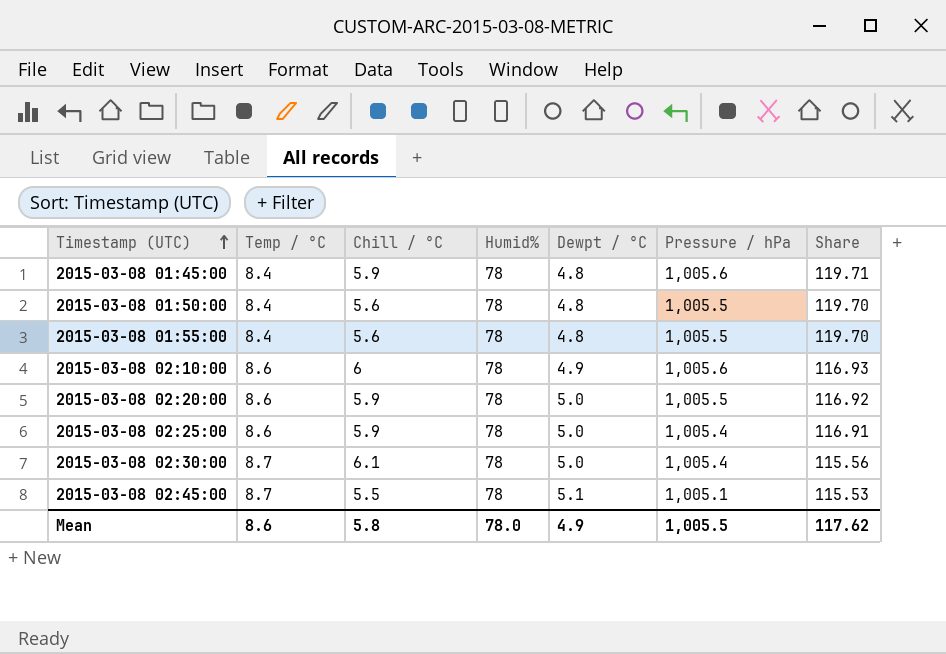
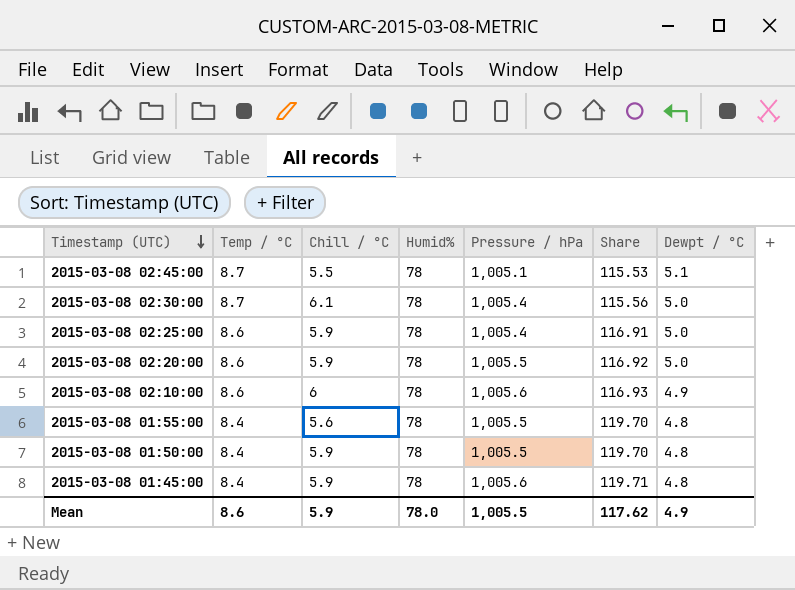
row order: Timestamp (UTC) ascending -> Timestamp (UTC) descending
column Dewpt / °C | position: 5 -> 7
2015-03-08 01:50:00 | Chill / °C: 5.6 -> 5.9
Mean | Chill / °C: 5.8 -> 5.9

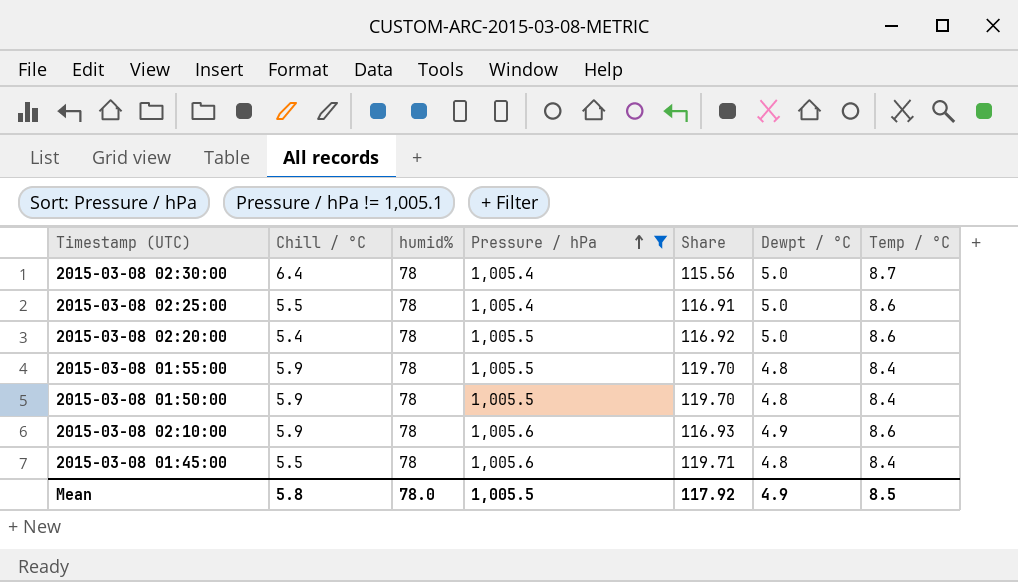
filter: none -> Pressure / hPa != 1,005.1
row order: Timestamp (UTC) descending -> Pressure / hPa ascending
column name: Humid% -> humid%
column Temp / °C | position: 2 -> 7
2015-03-08 02:30:00 | Chill / °C: 6.1 -> 6.4
2015-03-08 02:25:00 | Chill / °C: 5.9 -> 5.5
2015-03-08 02:20:00 | Chill / °C: 5.9 -> 5.4
2015-03-08 01:55:00 | Chill / °C: 5.6 -> 5.9
2015-03-08 02:10:00 | Chill / °C: 6 -> 5.9
2015-03-08 01:45:00 | Chill / °C: 5.9 -> 5.5
Mean | Chill / °C: 5.9 -> 5.8
Mean | Share: 117.62 -> 117.92
Mean | Temp / °C: 8.6 -> 8.5

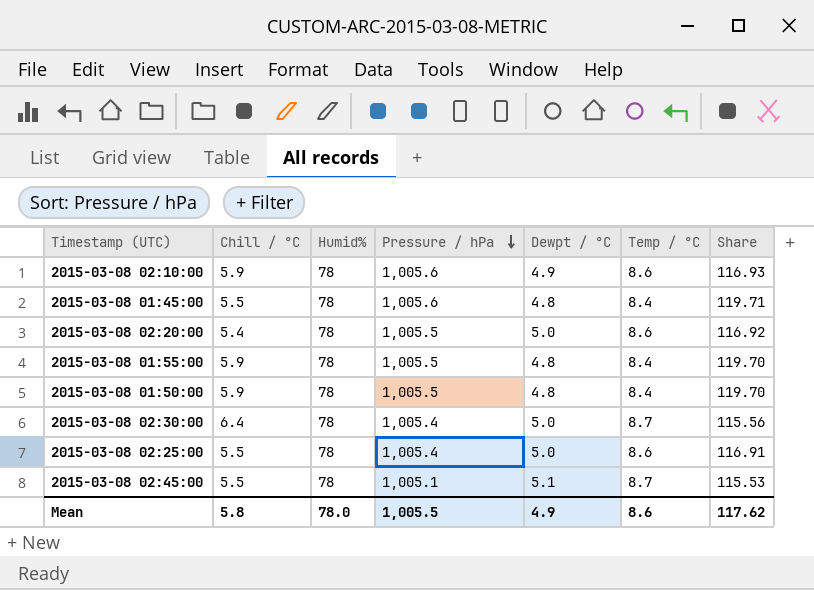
filter: Pressure / hPa != 1,005.1 -> none
row order: Pressure / hPa ascending -> Pressure / hPa descending
column name: humid% -> Humid%
column Share | position: 5 -> 7
Mean | Temp / °C: 8.5 -> 8.6
Mean | Share: 117.92 -> 117.62

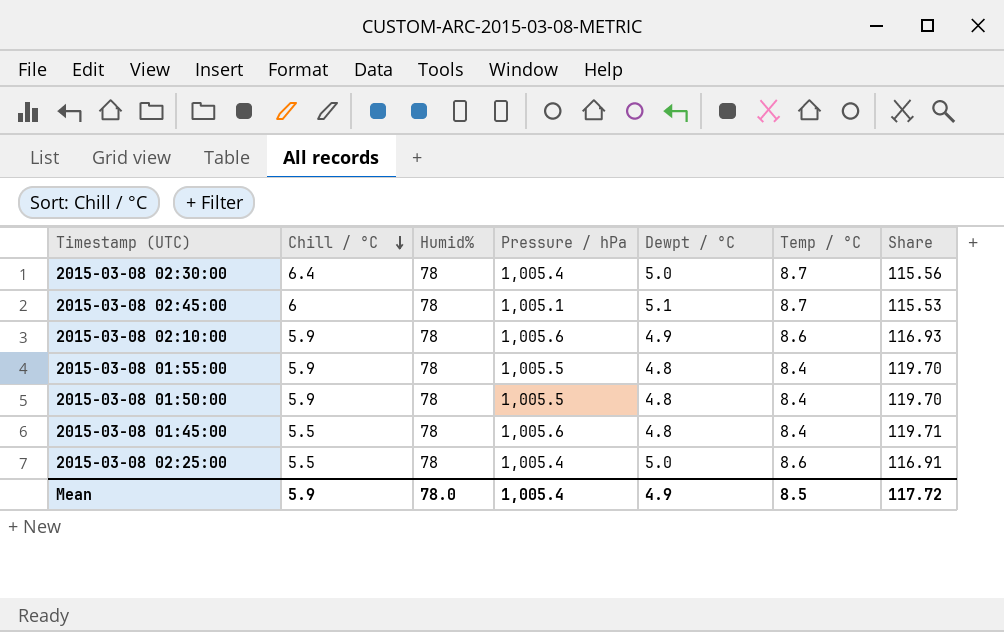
row order: Pressure / hPa descending -> Chill / °C descending
row 2015-03-08 02:20:00: 5.4 | 78 | 1,005.5 | 5.0 | 8.6 | 116.92 -> none
2015-03-08 02:45:00 | Chill / °C: 5.5 -> 6
Mean | Chill / °C: 5.8 -> 5.9
Mean | Pressure / hPa: 1,005.5 -> 1,005.4
Mean | Temp / °C: 8.6 -> 8.5
Mean | Share: 117.62 -> 117.72

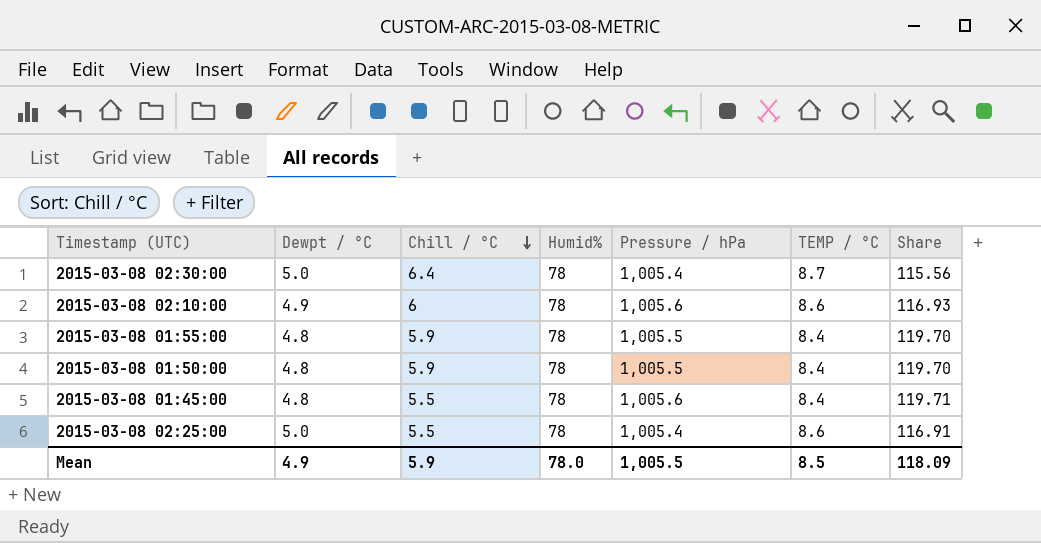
column Dewpt / °C | position: 5 -> 2
column name: Temp / °C -> TEMP / °C
row 2015-03-08 02:45:00: 6 | 78 | 1,005.1 | 5.1 | 8.7 | 115.53 -> none
2015-03-08 02:10:00 | Chill / °C: 5.9 -> 6
Mean | Pressure / hPa: 1,005.4 -> 1,005.5
Mean | Share: 117.72 -> 118.09

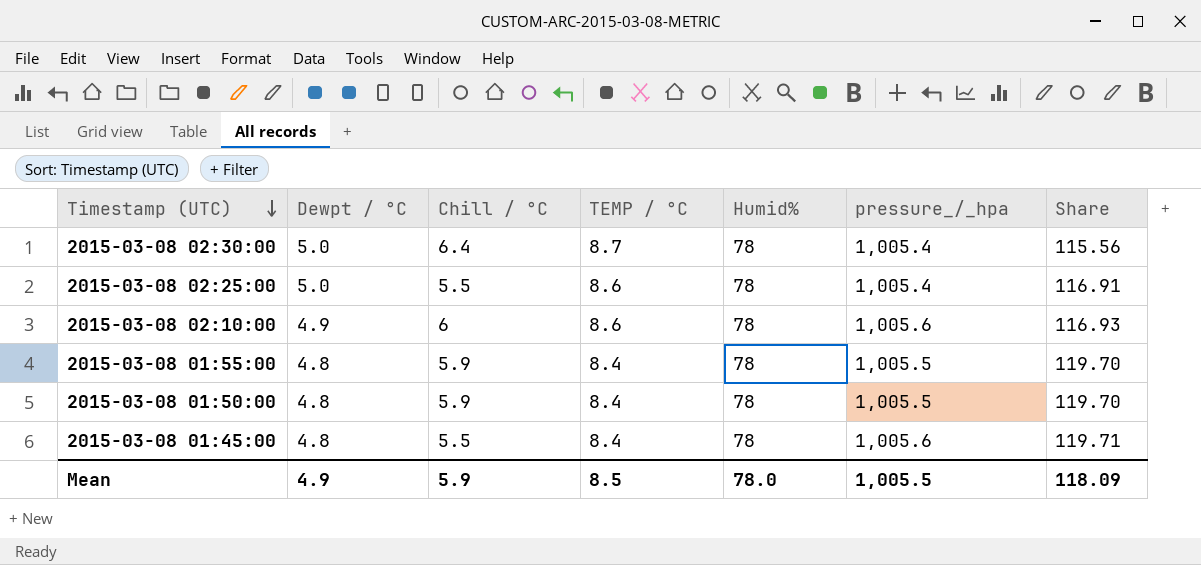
row order: Chill / °C descending -> Timestamp (UTC) descending
column TEMP / °C | position: 6 -> 4
column name: Pressure / hPa -> pressure_/_hpa

